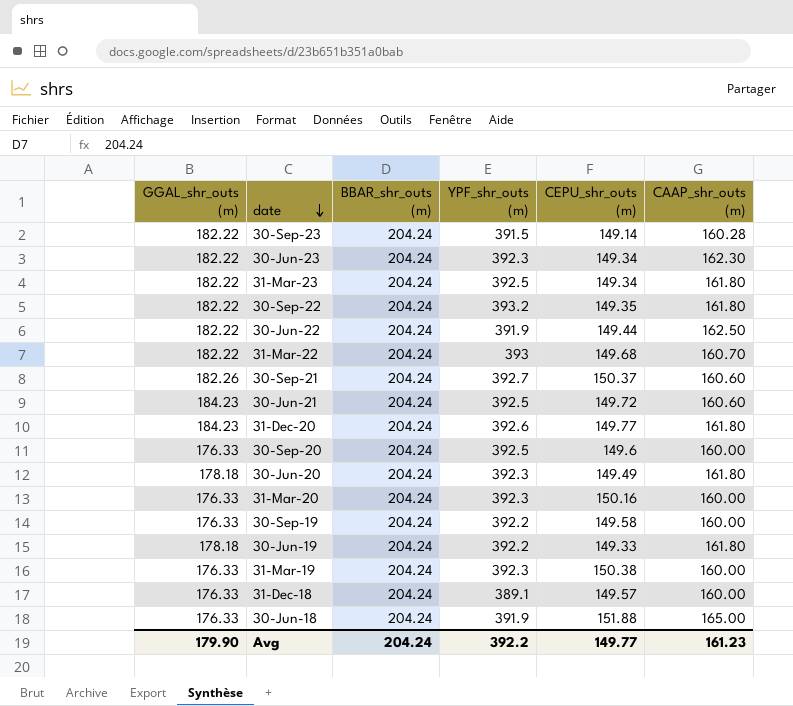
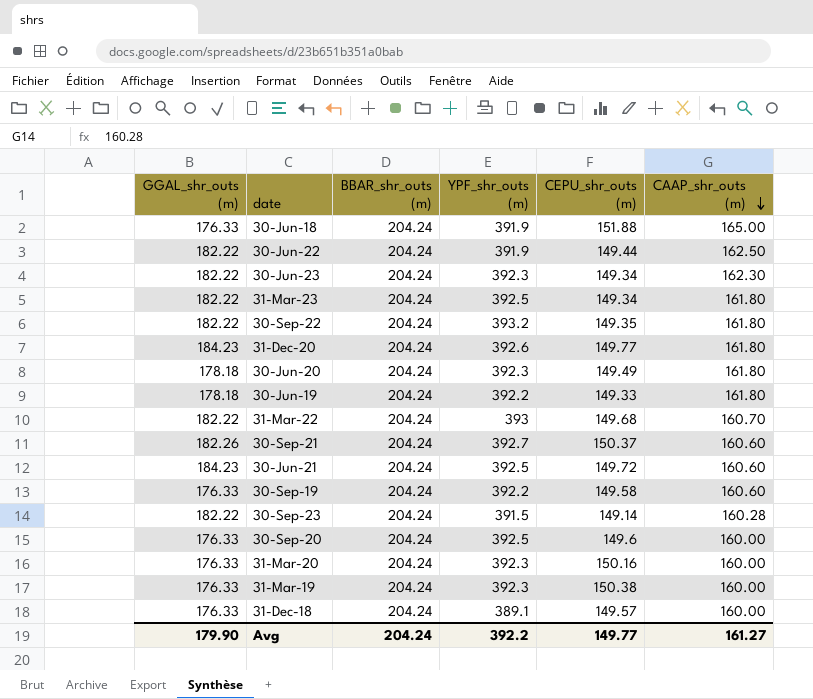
row order: date descending -> CAAP_shr_outs (m) descending
30-Sep-19 | CAAP_shr_outs (m): 160.00 -> 160.60
Avg | CAAP_shr_outs (m): 161.23 -> 161.27

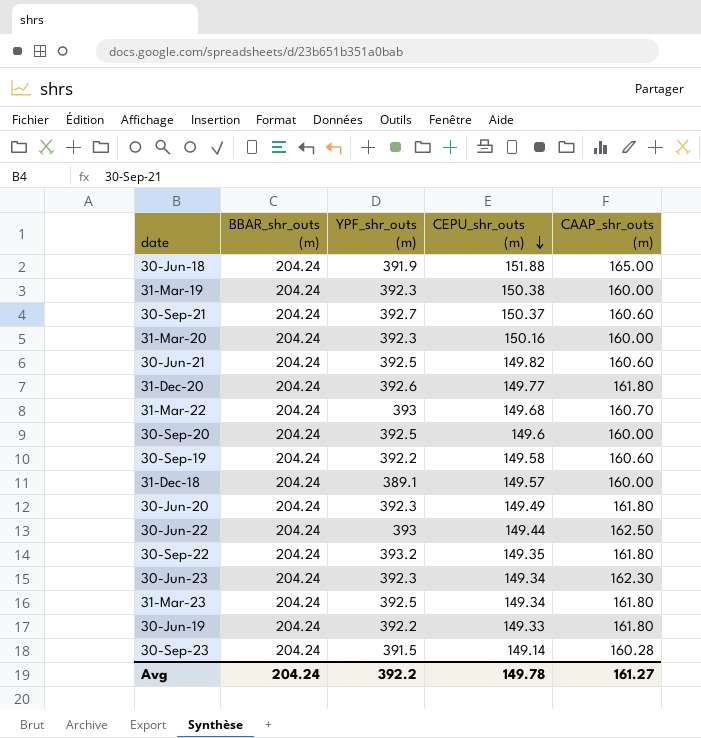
row order: CAAP_shr_outs (m) descending -> CEPU_shr_outs (m) descending
column GGAL_shr_outs (m) | position: 1 -> none
30-Jun-21 | CEPU_shr_outs (m): 149.72 -> 149.82
30-Jun-22 | YPF_shr_outs (m): 391.9 -> 393
Avg | CEPU_shr_outs (m): 149.77 -> 149.78

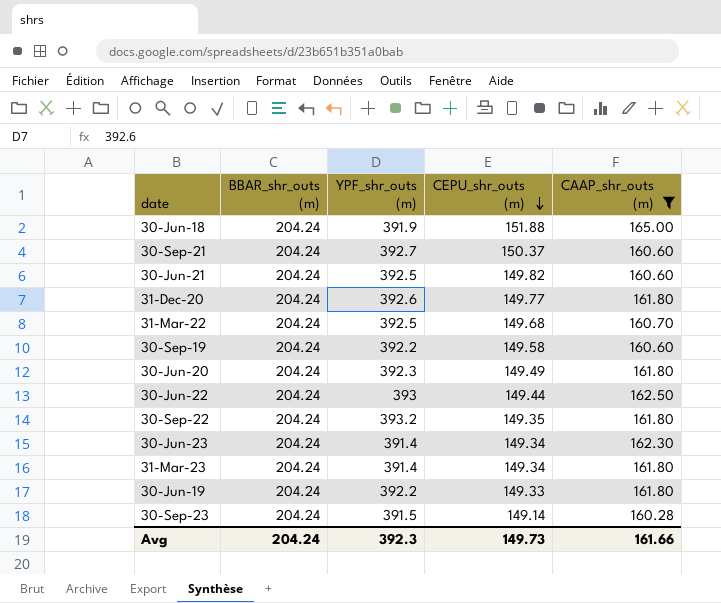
filter: none -> CAAP_shr_outs (m) != 160.00
31-Mar-22 | YPF_shr_outs (m): 393 -> 392.5
30-Jun-23 | YPF_shr_outs (m): 392.3 -> 391.4
31-Mar-23 | YPF_shr_outs (m): 392.5 -> 391.4
Avg | YPF_shr_outs (m): 392.2 -> 392.3
Avg | CEPU_shr_outs (m): 149.78 -> 149.73
Avg | CAAP_shr_outs (m): 161.27 -> 161.66

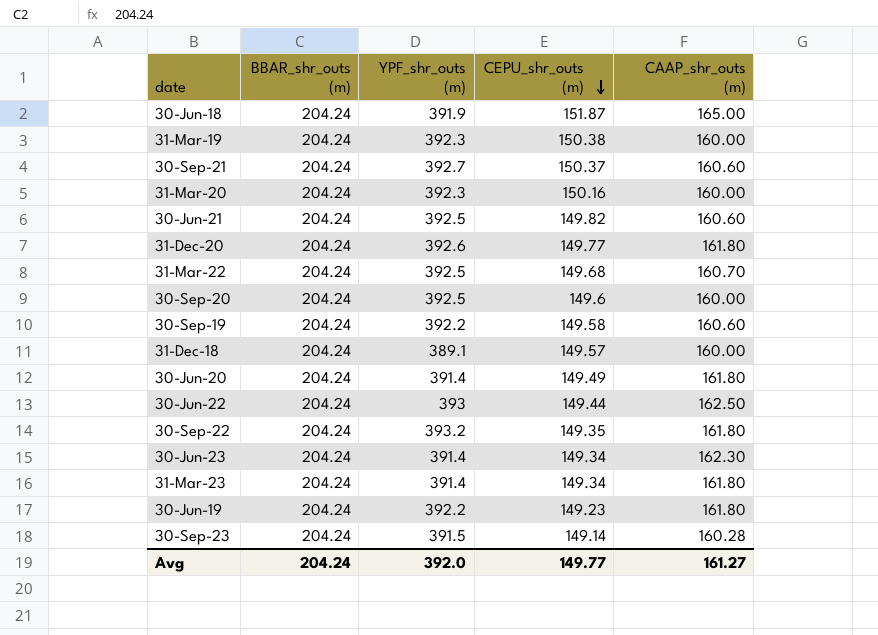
filter: CAAP_shr_outs (m) != 160.00 -> none
30-Jun-18 | CEPU_shr_outs (m): 151.88 -> 151.87
30-Jun-20 | YPF_shr_outs (m): 392.3 -> 391.4
30-Jun-19 | CEPU_shr_outs (m): 149.33 -> 149.23
Avg | YPF_shr_outs (m): 392.3 -> 392.0
Avg | CEPU_shr_outs (m): 149.73 -> 149.77
Avg | CAAP_shr_outs (m): 161.66 -> 161.27

